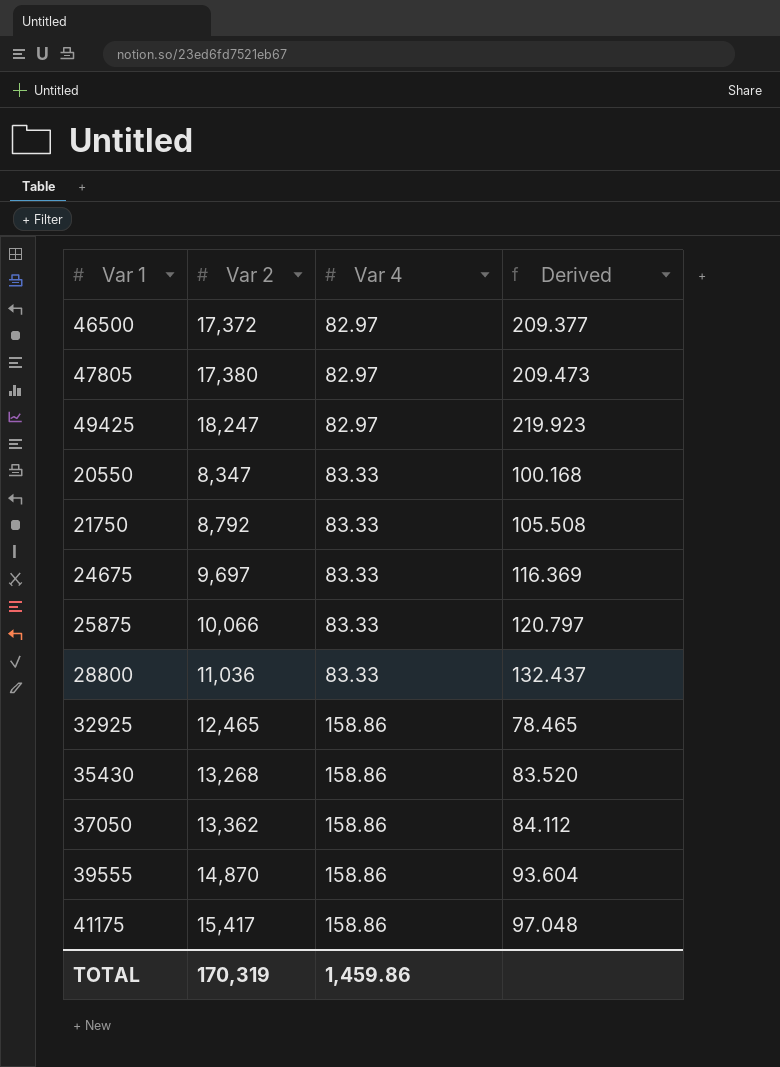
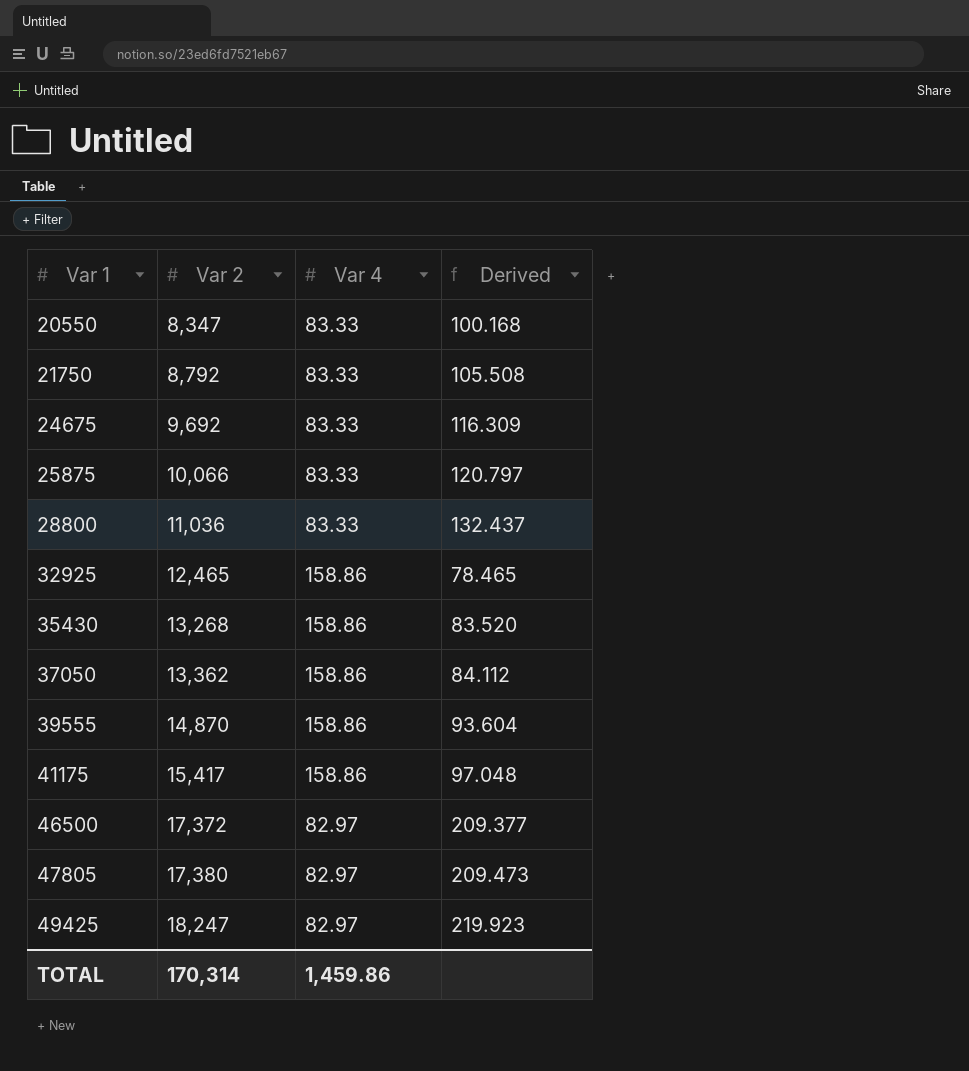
row order: Var 4 ascending -> Var 1 ascending
24675 | Var 2: 9,697 -> 9,692
24675 | Derived: 116.369 -> 116.309
TOTAL | Var 2: 170,319 -> 170,314

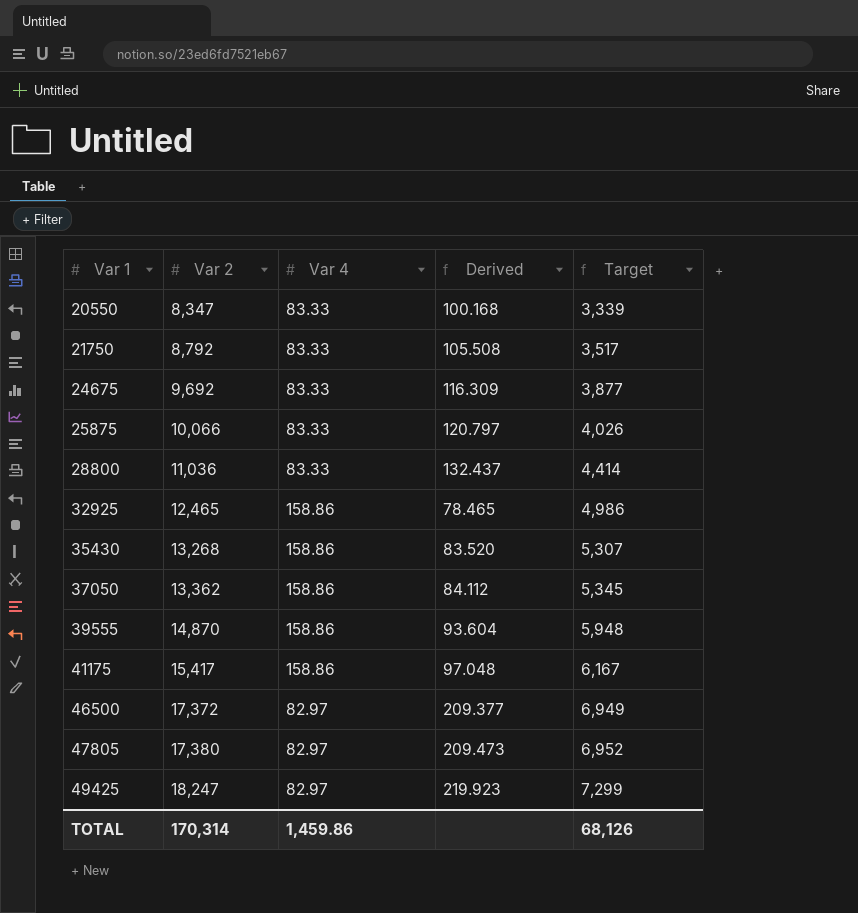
column Target | formula: none -> [Var 2] * 0.4

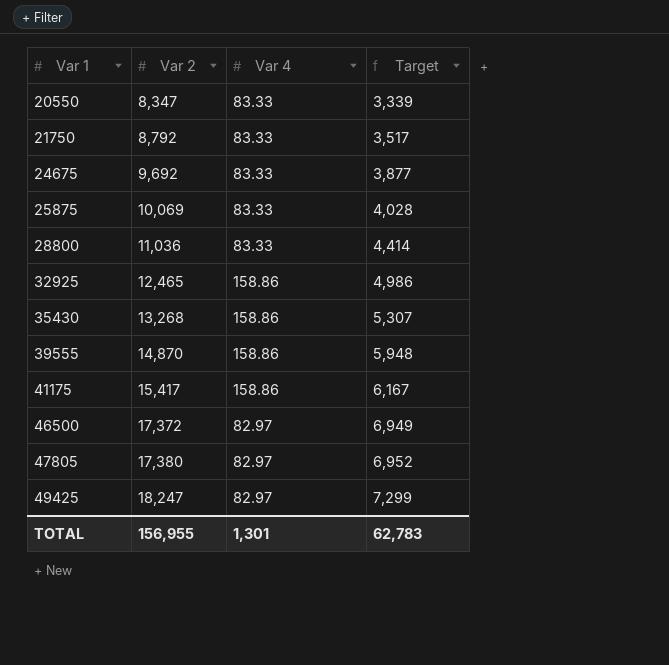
column Derived | formula: [Var 2] / [Var 4] -> none
row 37050: 13,362 | 158.86 | 84.112 | 5,345 -> none
25875 | Var 2: 10,066 -> 10,069
25875 | Target: 4,026 -> 4,028
TOTAL | Var 2: 170,314 -> 156,955
TOTAL | Var 4: 1,459.86 -> 1,301
TOTAL | Target: 68,126 -> 62,783

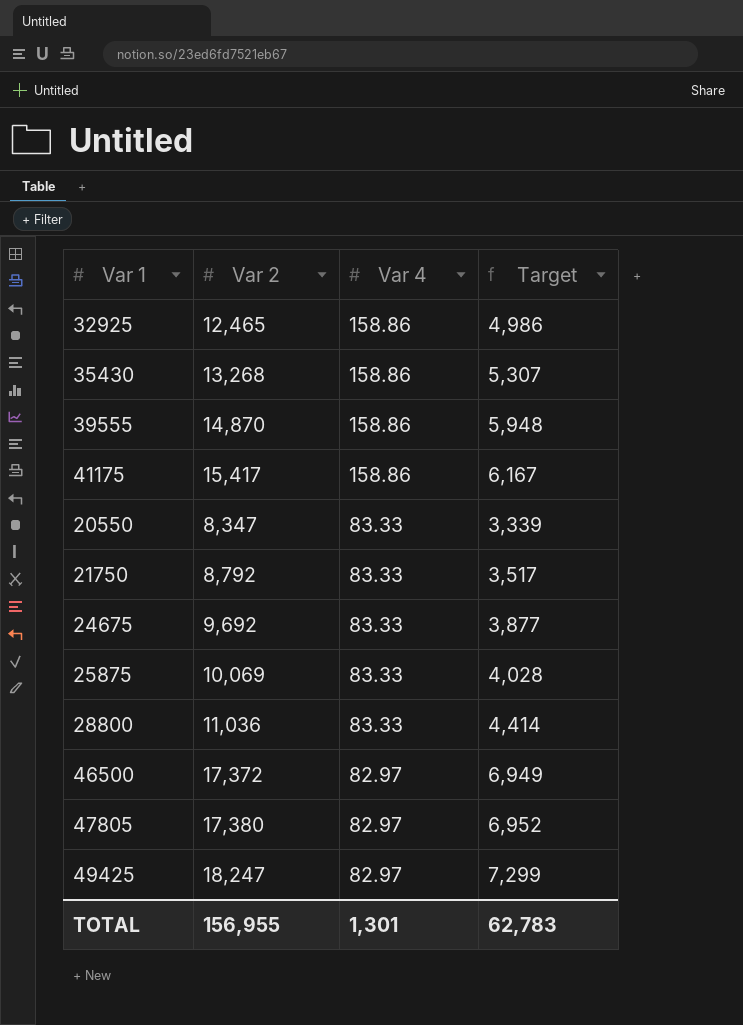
row order: Var 1 ascending -> Var 4 descending

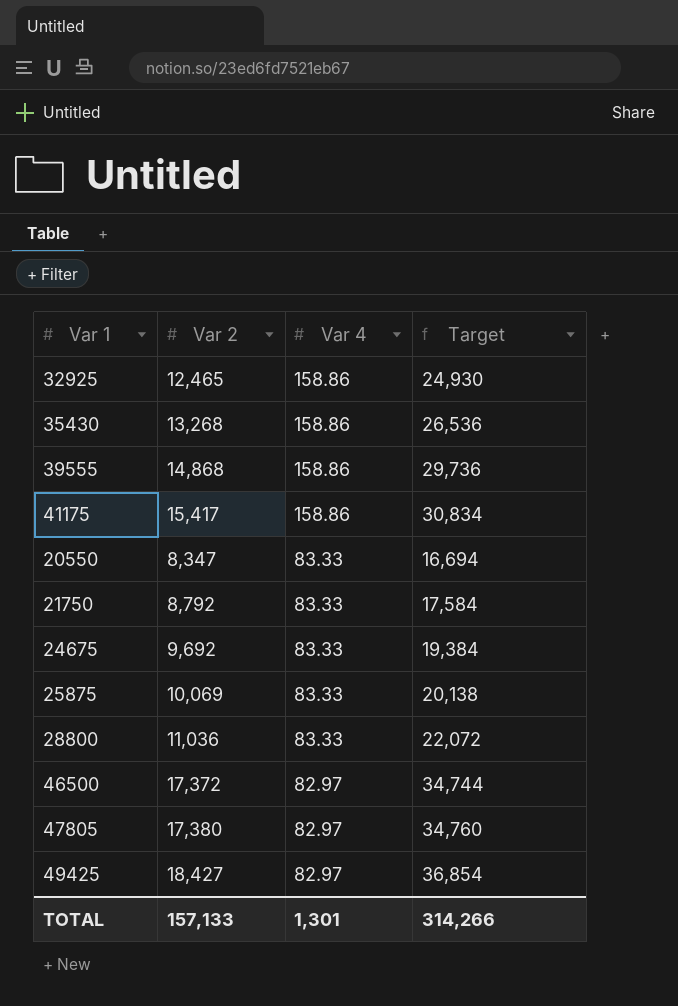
column Target | formula: [Var 2] * 0.4 -> [Var 2] * 2
39555 | Var 2: 14,870 -> 14,868
49425 | Var 2: 18,247 -> 18,427
TOTAL | Var 2: 156,955 -> 157,133
TOTAL | Target: 62,783 -> 314,266

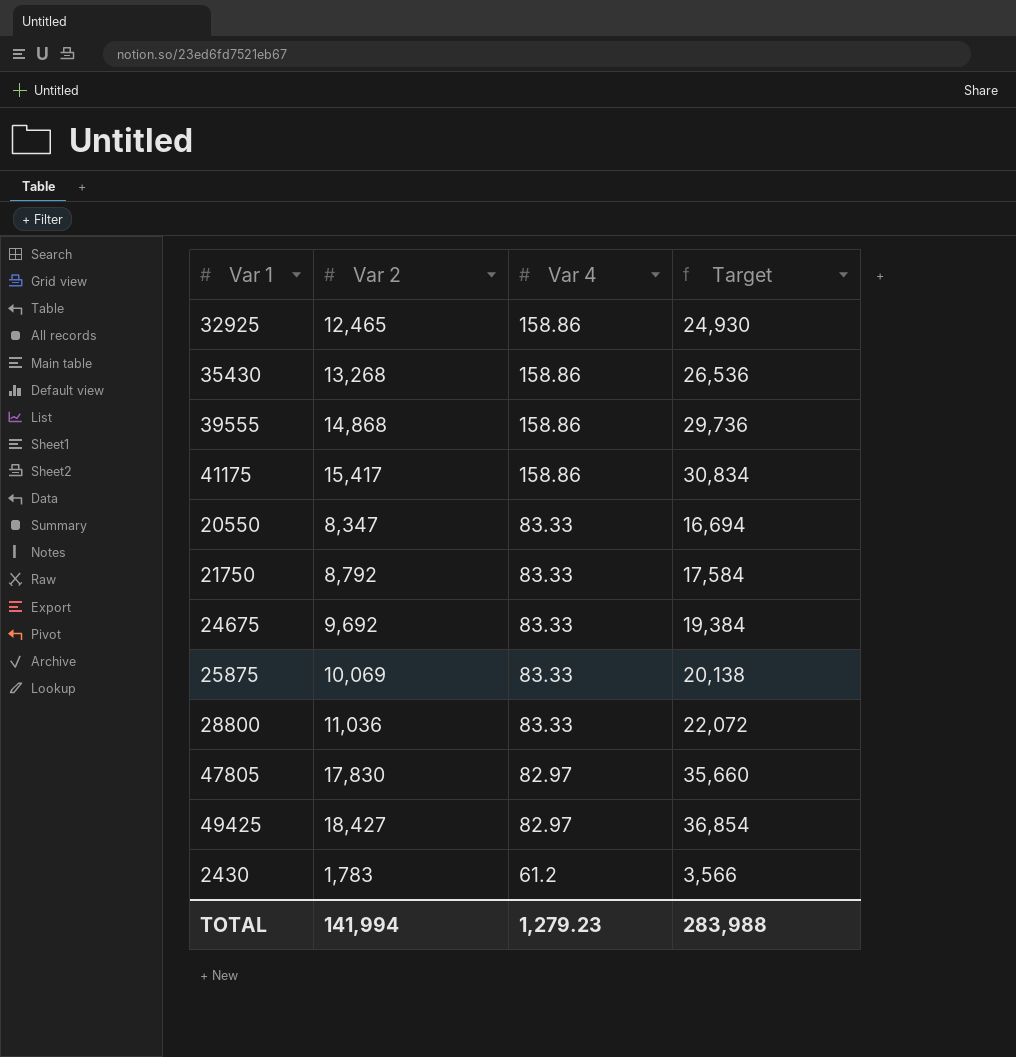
row 46500: 17,372 | 82.97 | 34,744 -> none
47805 | Var 2: 17,380 -> 17,830
47805 | Target: 34,760 -> 35,660
row 2430: none -> 1,783 | 61.2 | 3,566
TOTAL | Var 2: 157,133 -> 141,994
TOTAL | Var 4: 1,301 -> 1,279.23
TOTAL | Target: 314,266 -> 283,988

